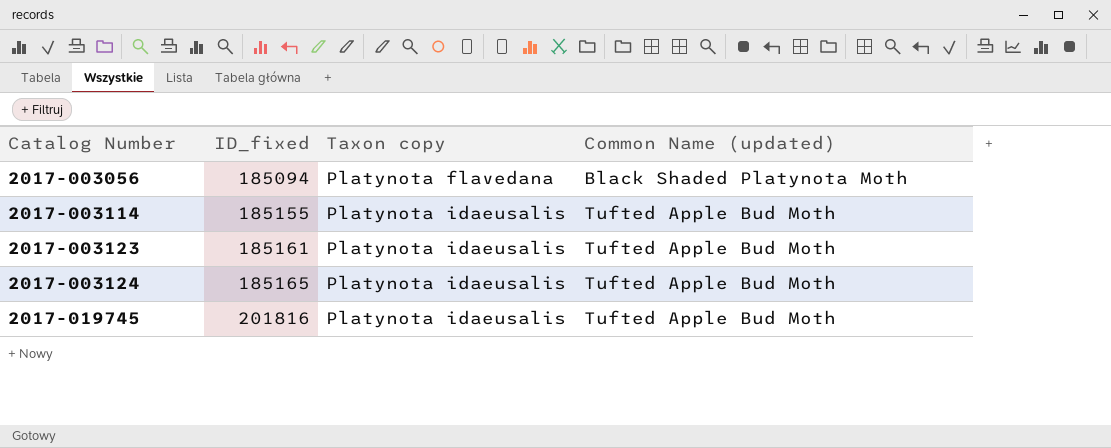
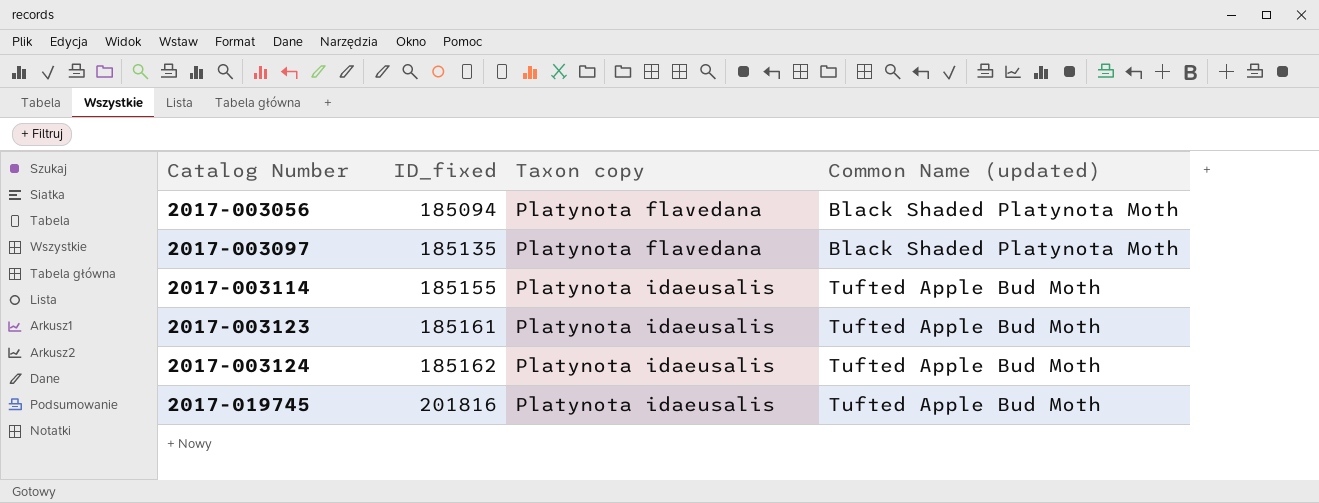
row 2017-003097: none -> 185135 | Platynota flavedana | Black Shaded Platynota Moth
2017-003124 | ID_fixed: 185165 -> 185162

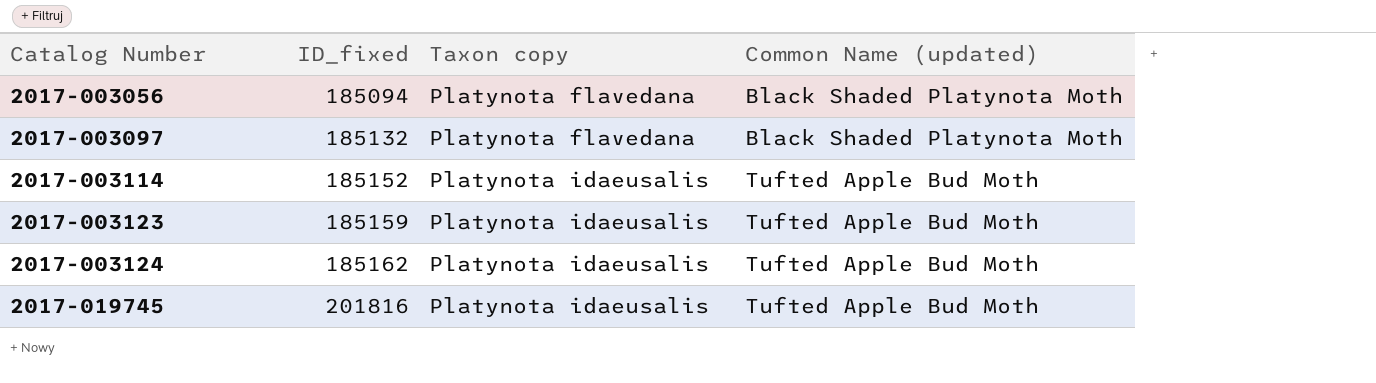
2017-003097 | ID_fixed: 185135 -> 185132
2017-003114 | ID_fixed: 185155 -> 185152
2017-003123 | ID_fixed: 185161 -> 185159

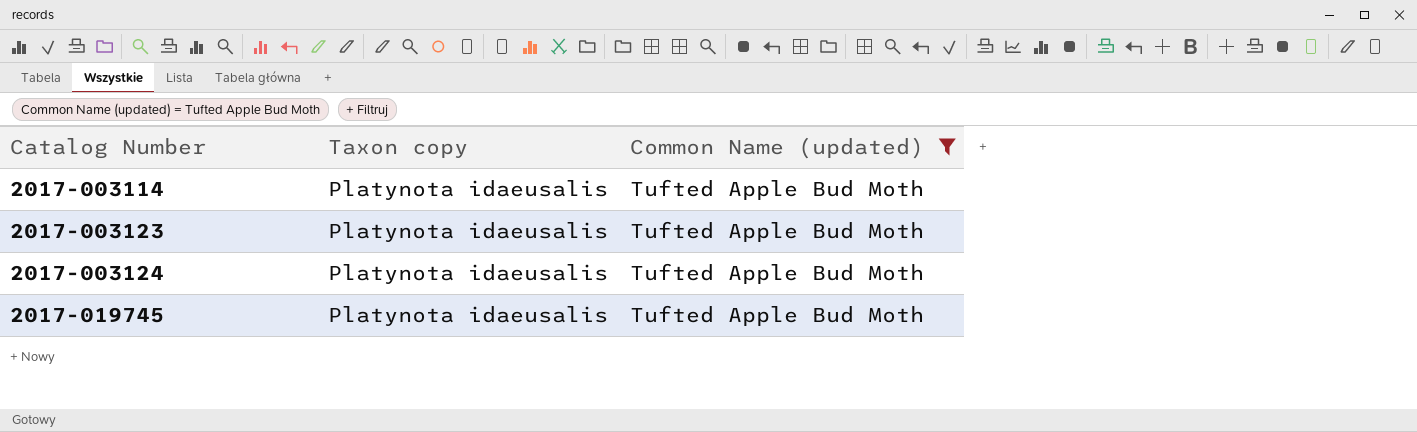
filter: none -> Common Name (updated) = Tufted Apple Bud Moth
column ID_fixed | position: 2 -> none

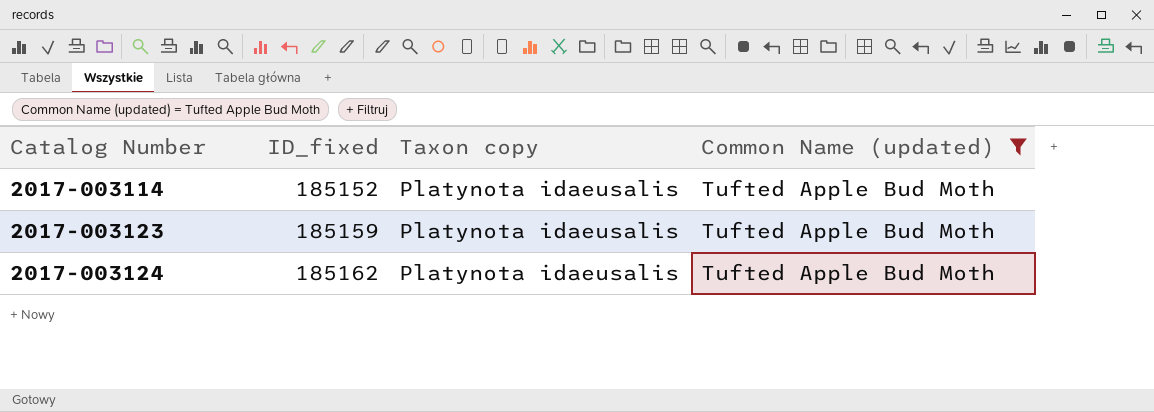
column ID_fixed | position: none -> 2
row 2017-019745: Platynota idaeusalis | Tufted Apple Bud Moth -> none

